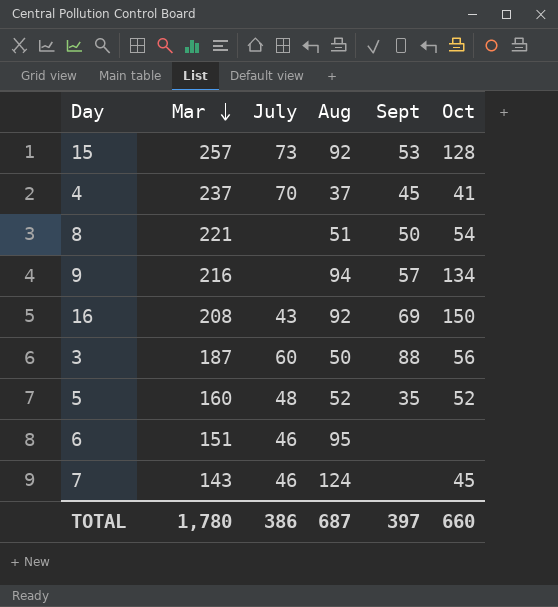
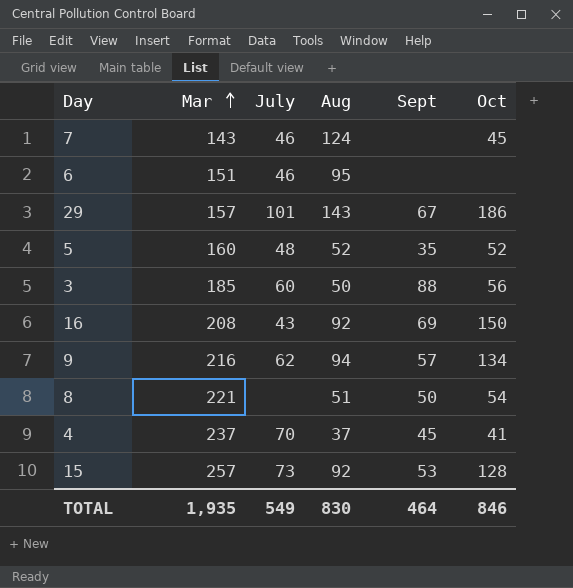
row order: Mar descending -> Mar ascending
row 29: none -> 157 | 101 | 143 | 67 | 186
3 | Mar: 187 -> 185
9 | July: none -> 62
TOTAL | Mar: 1,780 -> 1,935
TOTAL | July: 386 -> 549
TOTAL | Aug: 687 -> 830
TOTAL | Sept: 397 -> 464
TOTAL | Oct: 660 -> 846

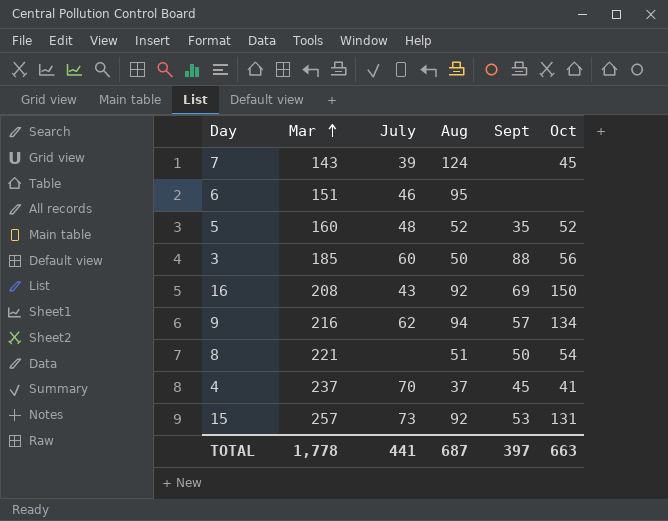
row 29: 157 | 101 | 143 | 67 | 186 -> none
7 | July: 46 -> 39
15 | Oct: 128 -> 131
TOTAL | Mar: 1,935 -> 1,778
TOTAL | July: 549 -> 441
TOTAL | Aug: 830 -> 687
TOTAL | Sept: 464 -> 397
TOTAL | Oct: 846 -> 663

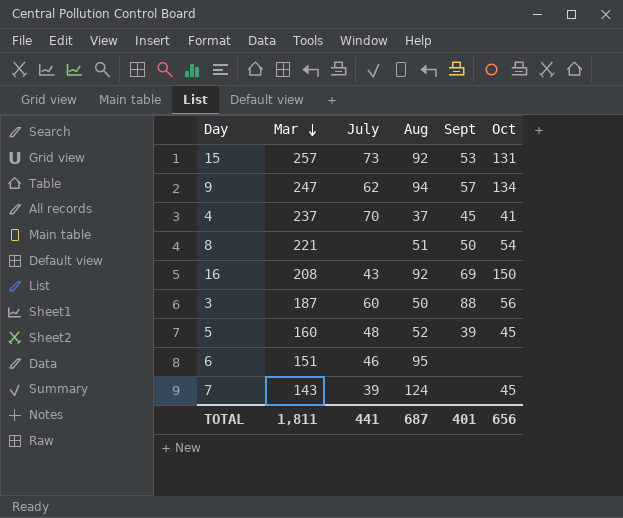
row order: Mar ascending -> Mar descending
9 | Mar: 216 -> 247
3 | Mar: 185 -> 187
5 | Sept: 35 -> 39
5 | Oct: 52 -> 45
TOTAL | Mar: 1,778 -> 1,811
TOTAL | Sept: 397 -> 401
TOTAL | Oct: 663 -> 656

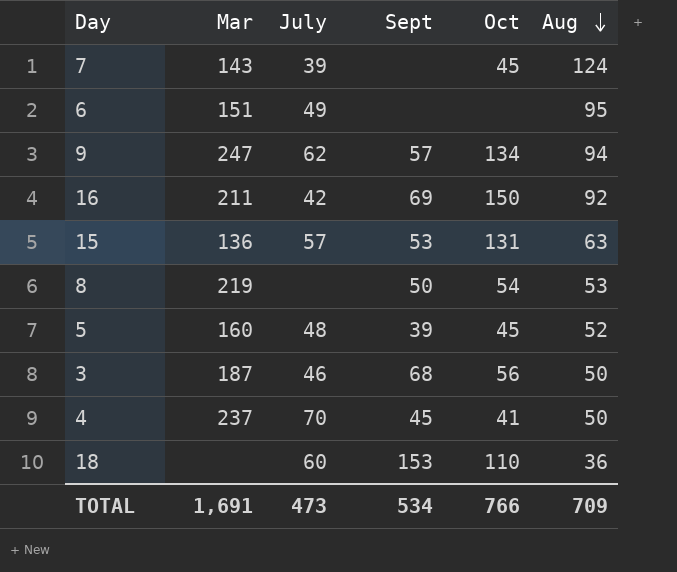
row order: Mar descending -> Aug descending
column Aug | position: 4 -> 6
6 | July: 46 -> 49
16 | Mar: 208 -> 211
16 | July: 43 -> 42
15 | Mar: 257 -> 136
15 | July: 73 -> 57
15 | Aug: 92 -> 63
8 | Mar: 221 -> 219
8 | Aug: 51 -> 53
3 | July: 60 -> 46
3 | Sept: 88 -> 68
4 | Aug: 37 -> 50
row 18: none -> none | 60 | 153 | 110 | 36
TOTAL | Mar: 1,811 -> 1,691
TOTAL | July: 441 -> 473
TOTAL | Sept: 401 -> 534
TOTAL | Oct: 656 -> 766
TOTAL | Aug: 687 -> 709

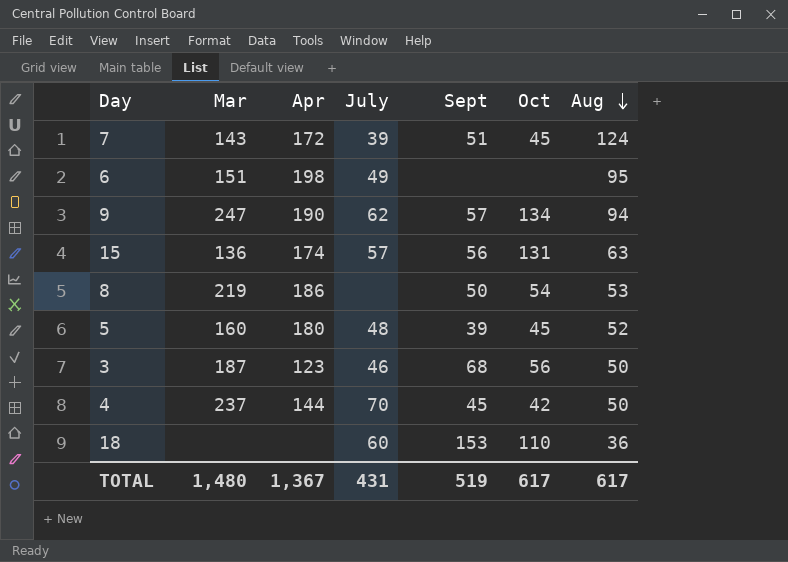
column Apr | position: none -> 3
row 16: 211 | 42 | 69 | 150 | 92 -> none
7 | Sept: none -> 51
15 | Sept: 53 -> 56
4 | Oct: 41 -> 42
TOTAL | Mar: 1,691 -> 1,480
TOTAL | July: 473 -> 431
TOTAL | Sept: 534 -> 519
TOTAL | Oct: 766 -> 617
TOTAL | Aug: 709 -> 617

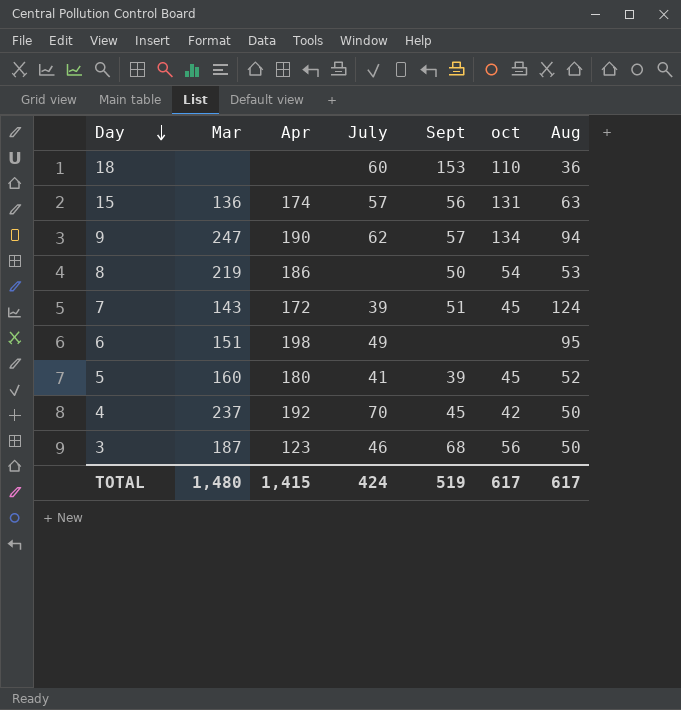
row order: Aug descending -> Day descending
column name: Oct -> oct
5 | July: 48 -> 41
4 | Apr: 144 -> 192
TOTAL | Apr: 1,367 -> 1,415
TOTAL | July: 431 -> 424

